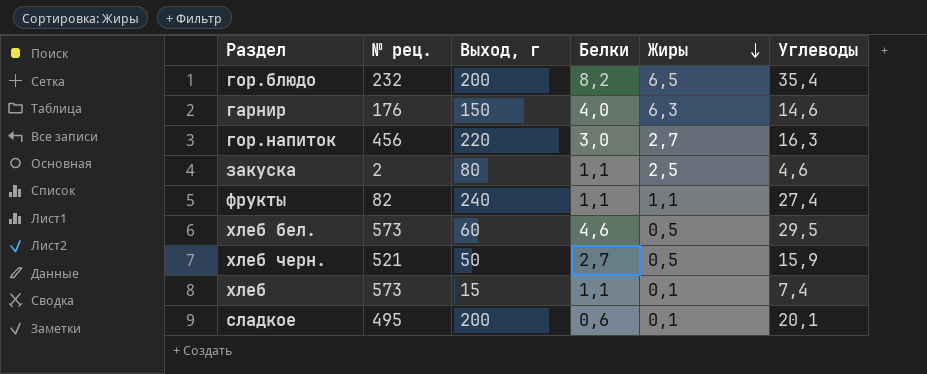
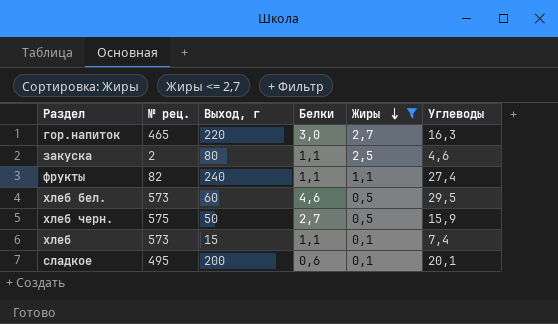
filter: none -> Жиры <= 2,7
гор.напиток | № рец.: 456 -> 465
хлеб черн. | № рец.: 521 -> 575

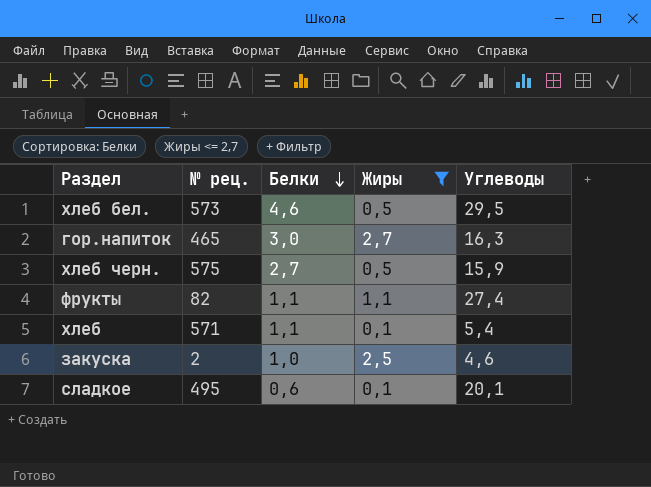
row order: Жиры descending -> Белки descending
column Выход, г | position: 3 -> none
хлеб | № рец.: 573 -> 571
хлеб | Углеводы: 7,4 -> 5,4
закуска | Белки: 1,1 -> 1,0

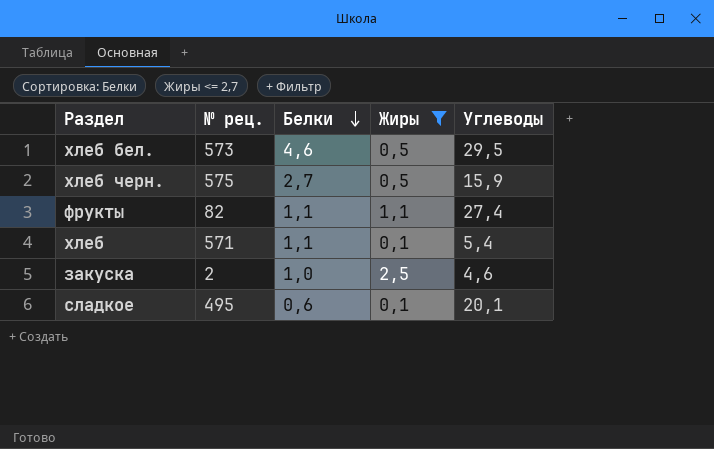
row гор.напиток: 465 | 3,0 | 2,7 | 16,3 -> none

